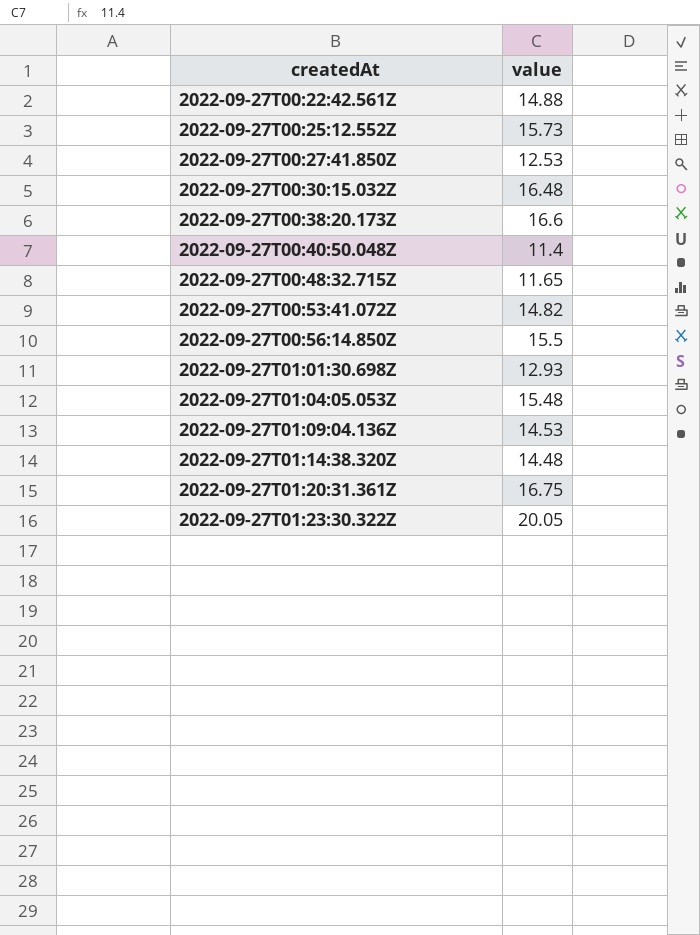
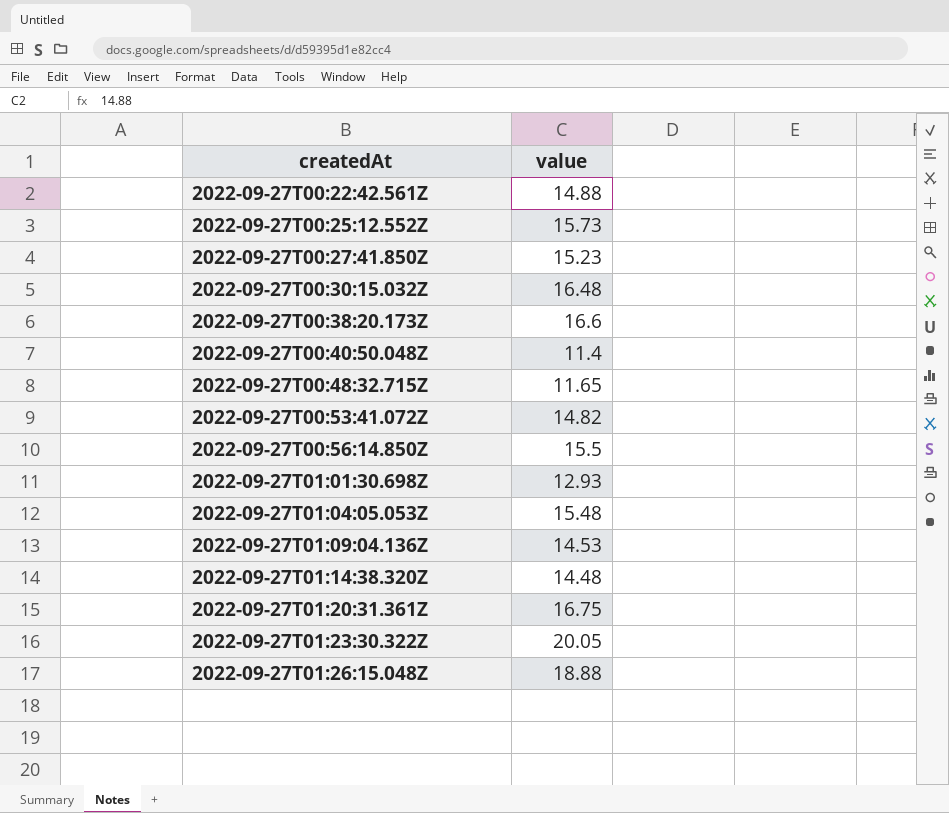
2022-09-27T00:27:41.850Z | value: 12.53 -> 15.23
row 2022-09-27T01:26:15.048Z: none -> 18.88

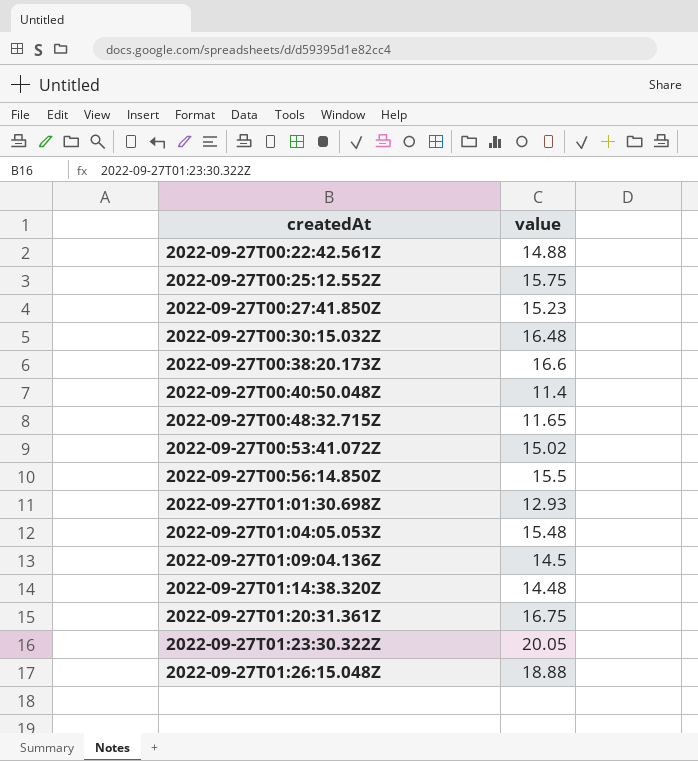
2022-09-27T00:25:12.552Z | value: 15.73 -> 15.75
2022-09-27T00:53:41.072Z | value: 14.82 -> 15.02
2022-09-27T01:09:04.136Z | value: 14.53 -> 14.5

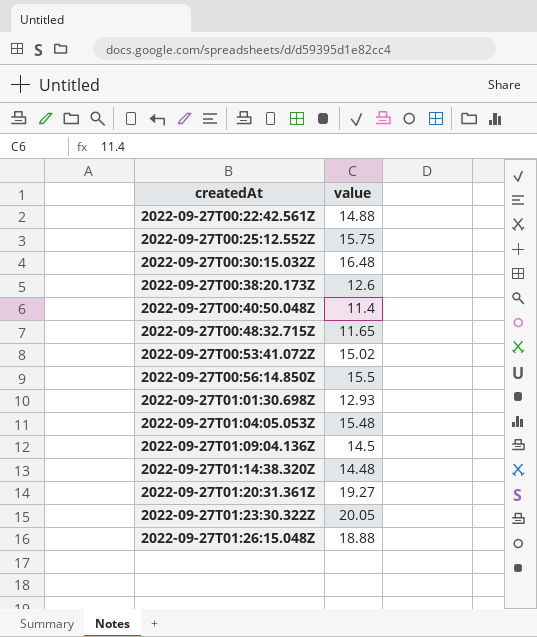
row 2022-09-27T00:27:41.850Z: 15.23 -> none
2022-09-27T00:38:20.173Z | value: 16.6 -> 12.6
2022-09-27T01:20:31.361Z | value: 16.75 -> 19.27

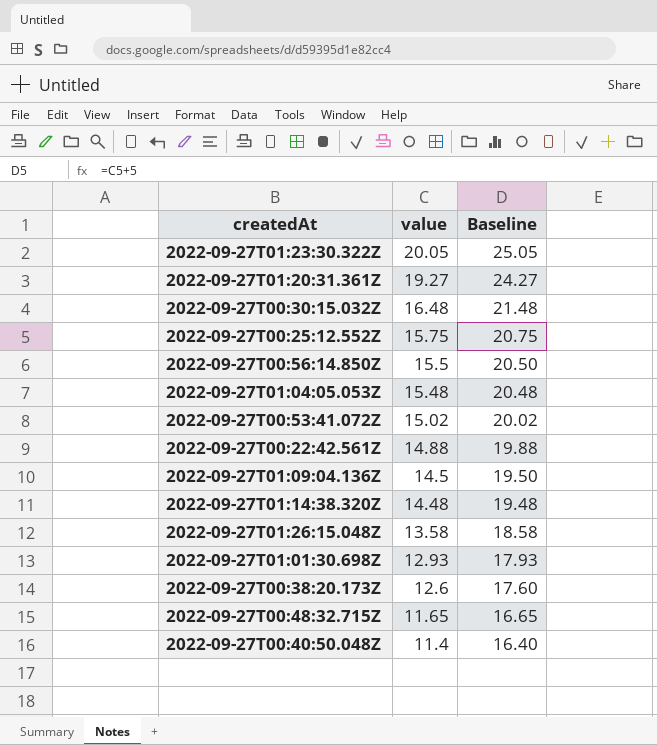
row order: createdAt ascending -> value descending
column Baseline | formula: none -> [value] + 5
2022-09-27T01:26:15.048Z | value: 18.88 -> 13.58

